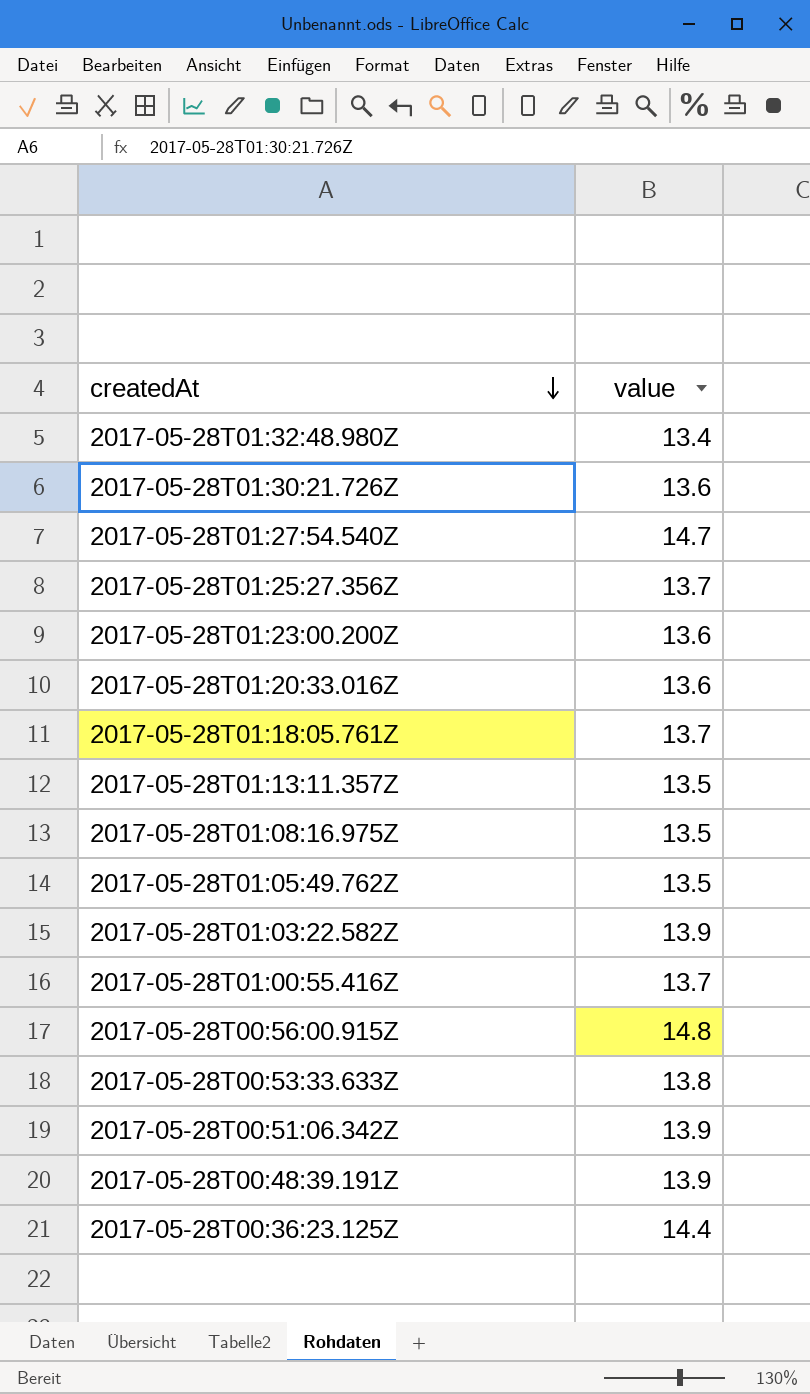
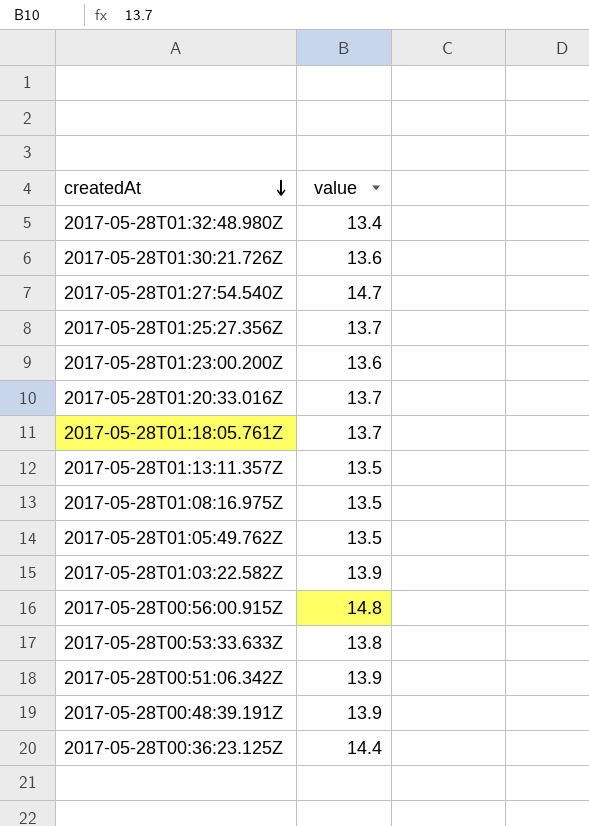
row 2017-05-28T01:00:55.416Z: 13.7 -> none
2017-05-28T01:20:33.016Z | value: 13.6 -> 13.7

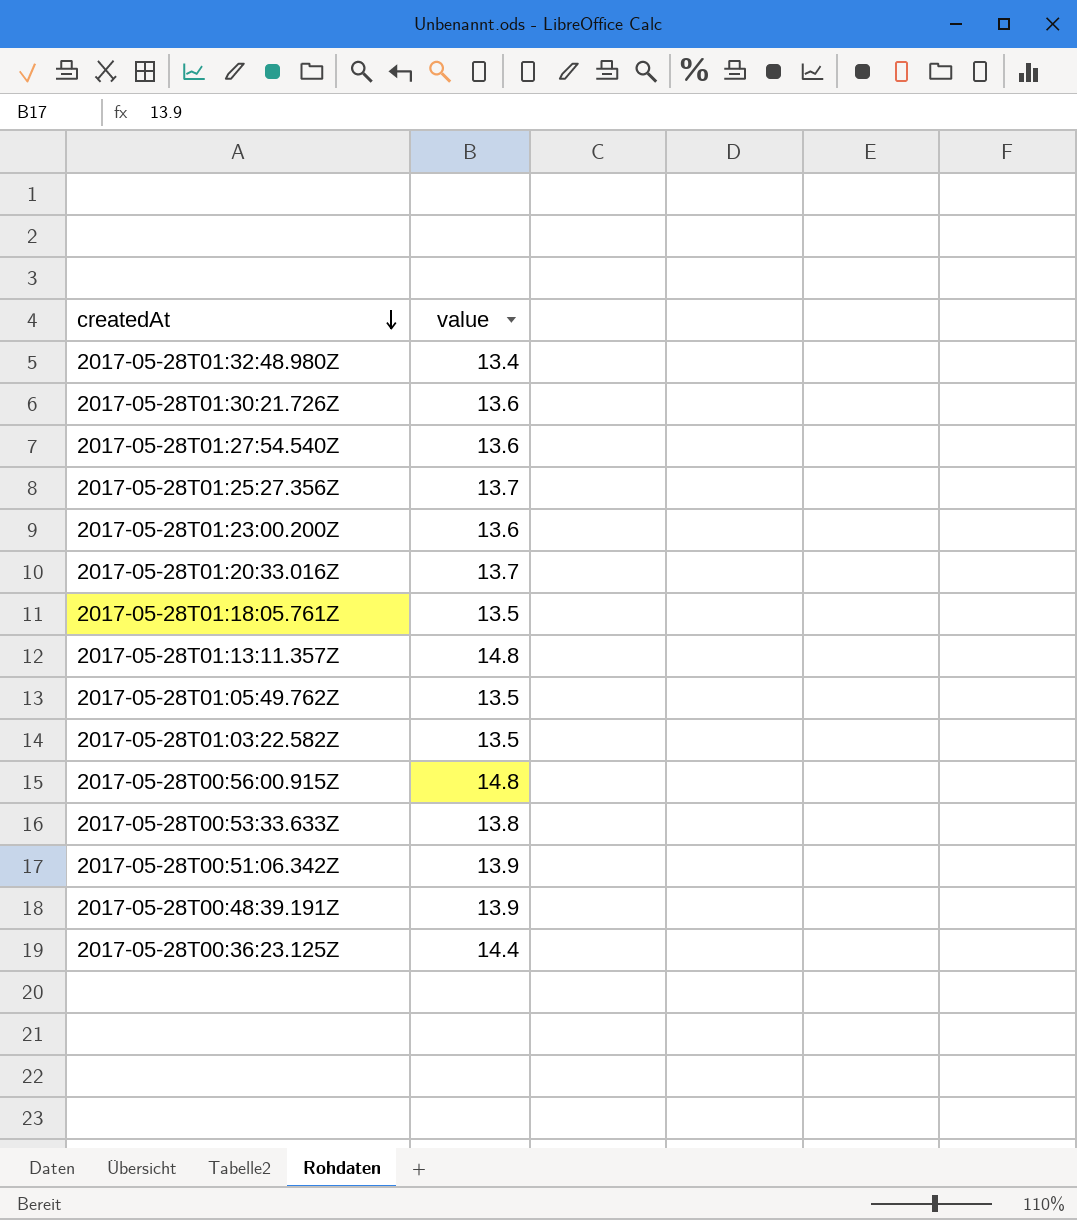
row 2017-05-28T01:08:16.975Z: 13.5 -> none
2017-05-28T01:27:54.540Z | value: 14.7 -> 13.6
2017-05-28T01:18:05.761Z | value: 13.7 -> 13.5
2017-05-28T01:13:11.357Z | value: 13.5 -> 14.8
2017-05-28T01:03:22.582Z | value: 13.9 -> 13.5

